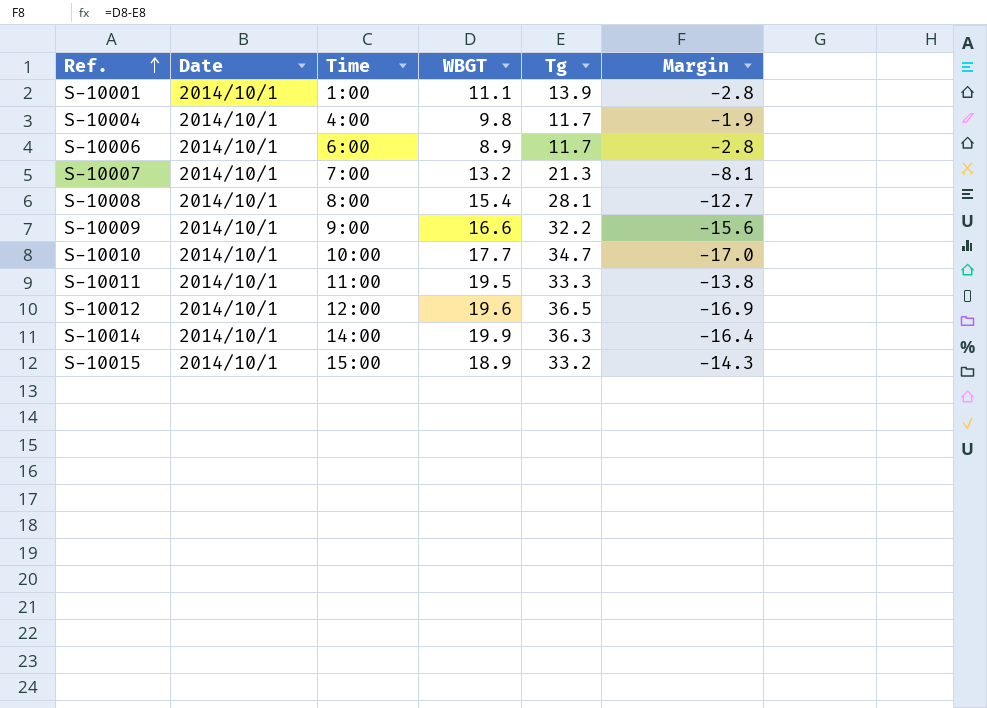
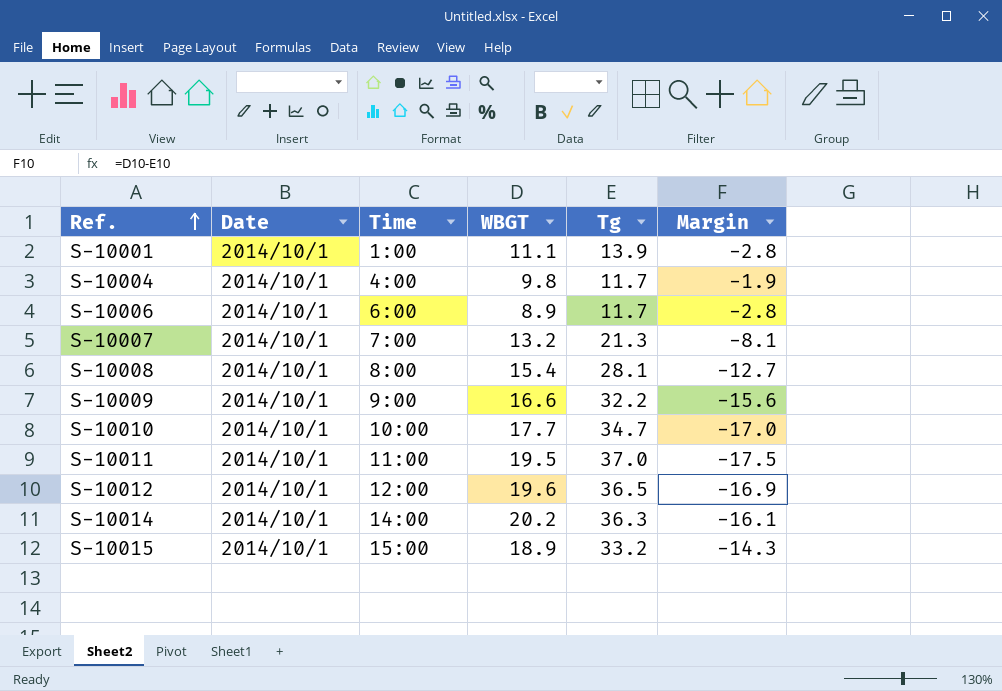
S-10011 | Tg: 33.3 -> 37.0
S-10011 | Margin: -13.8 -> -17.5
S-10014 | WBGT: 19.9 -> 20.2
S-10014 | Margin: -16.4 -> -16.1

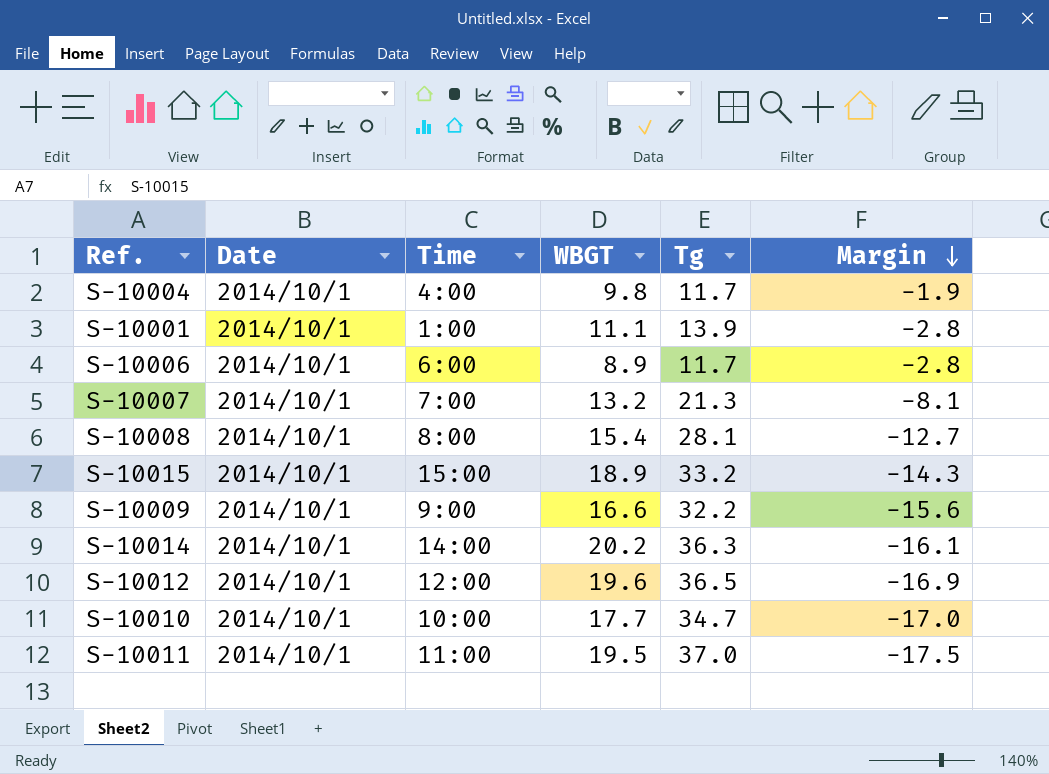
row order: Ref. ascending -> Margin descending

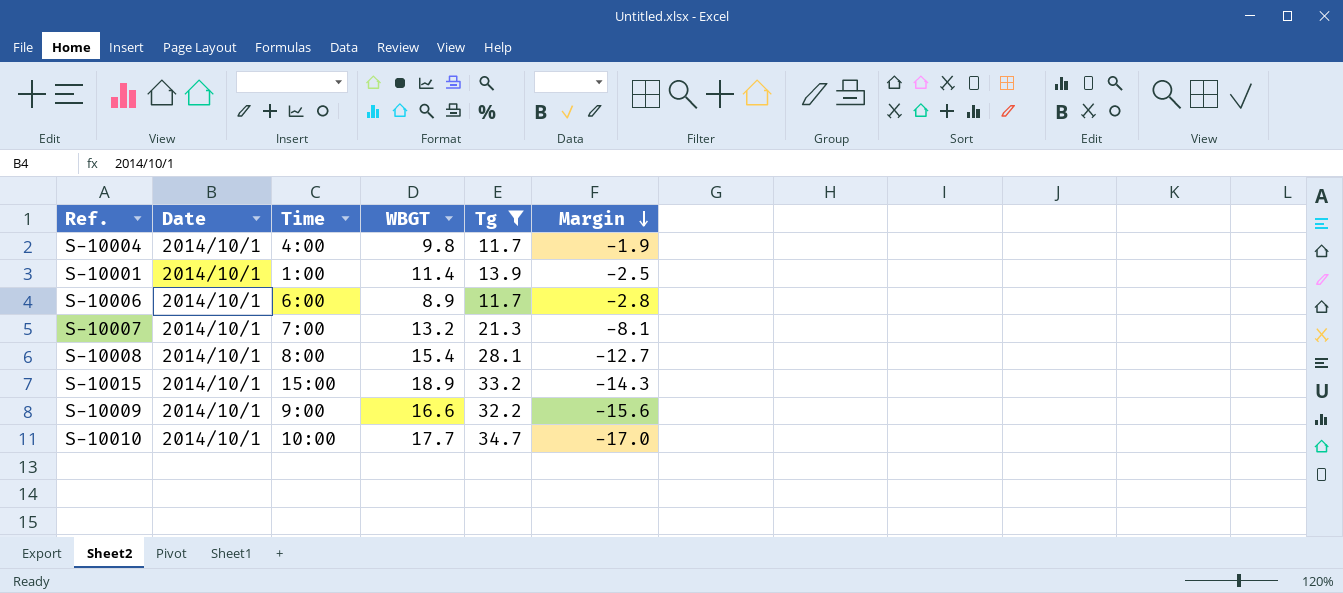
filter: none -> Tg <= 34.7
S-10001 | WBGT: 11.1 -> 11.4
S-10001 | Margin: -2.8 -> -2.5

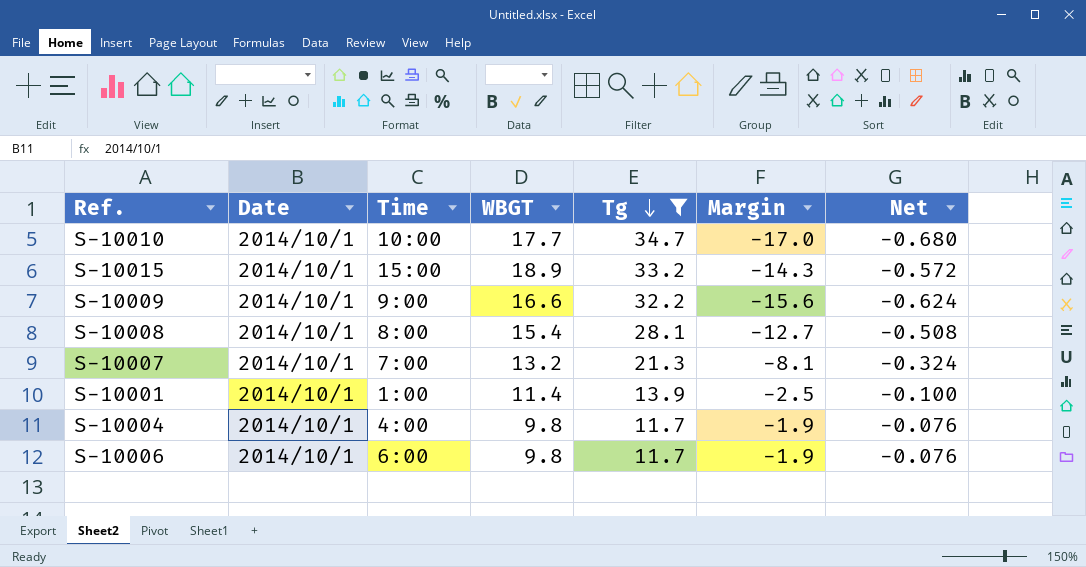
row order: Margin descending -> Tg descending
column Net | formula: none -> [Margin] * 0.04
S-10006 | WBGT: 8.9 -> 9.8
S-10006 | Margin: -2.8 -> -1.9

